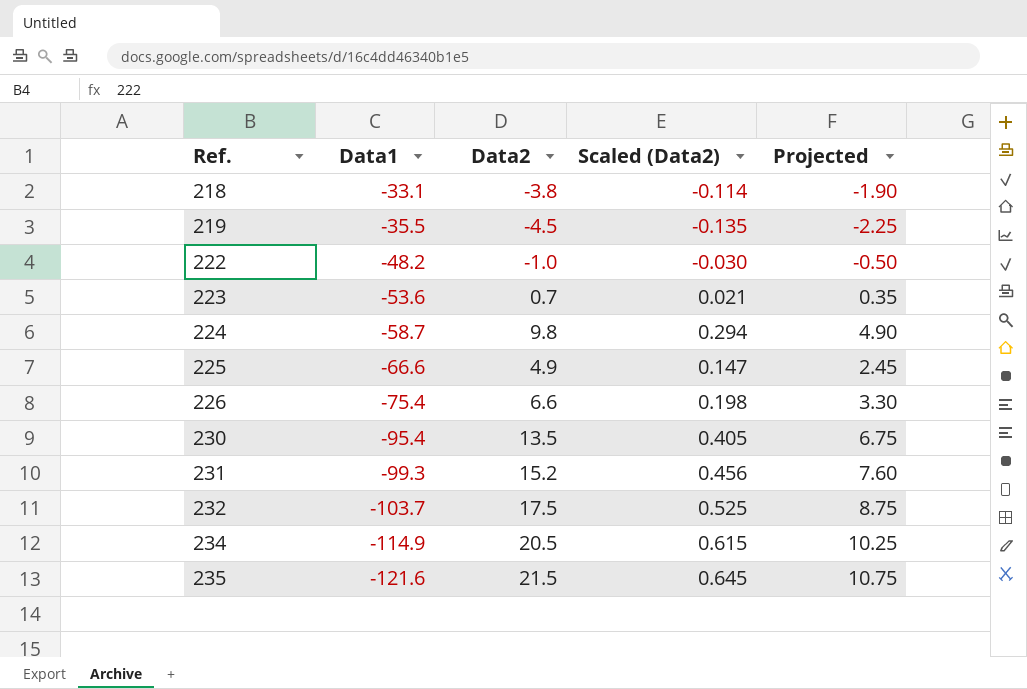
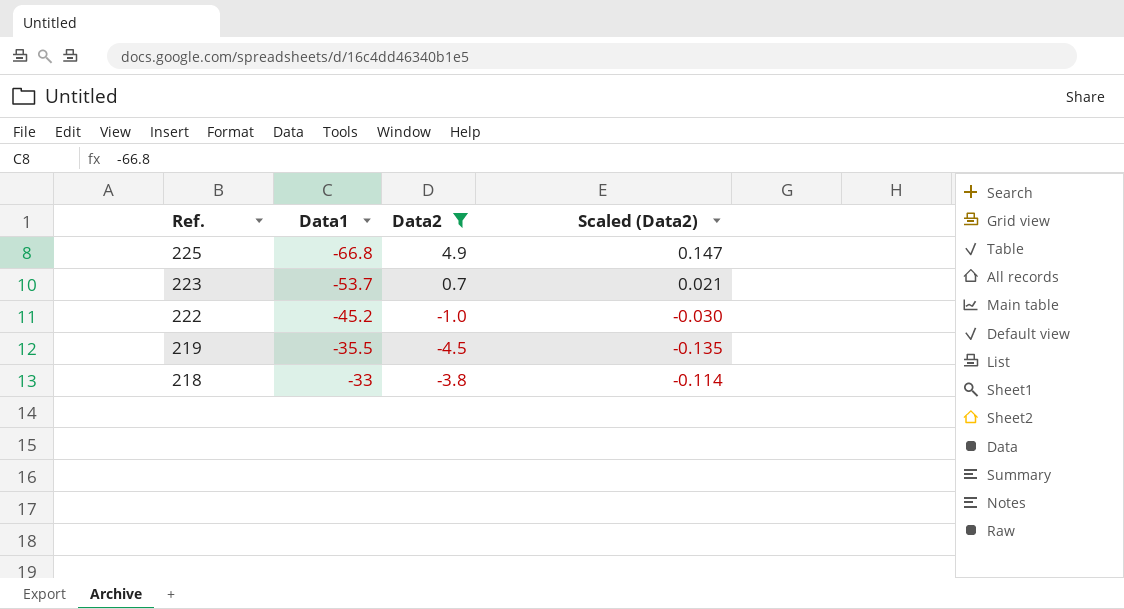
filter: none -> Data2 <= 4.9
row order: Ref. ascending -> Ref. descending
column Projected | formula: [Data2] * 0.5 -> none
225 | Data1: -66.6 -> -66.8
223 | Data1: -53.6 -> -53.7
222 | Data1: -48.2 -> -45.2
218 | Data1: -33.1 -> -33

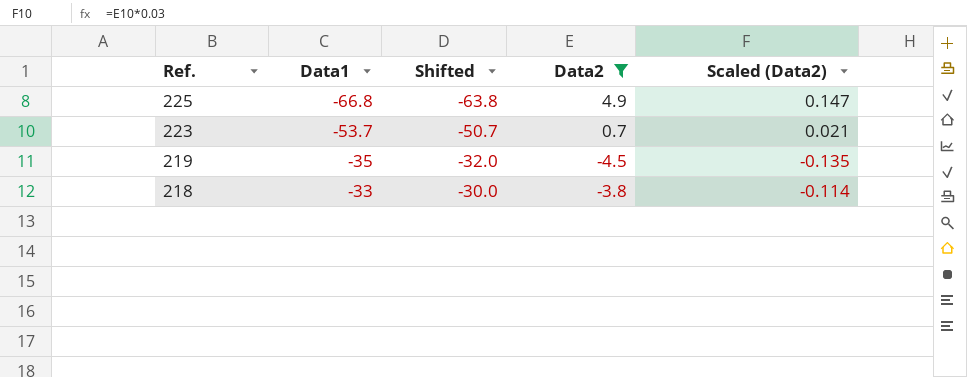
column Shifted | formula: none -> [Data1] + 3
row 222: -45.2 | -1.0 | -0.030 -> none
219 | Data1: -35.5 -> -35

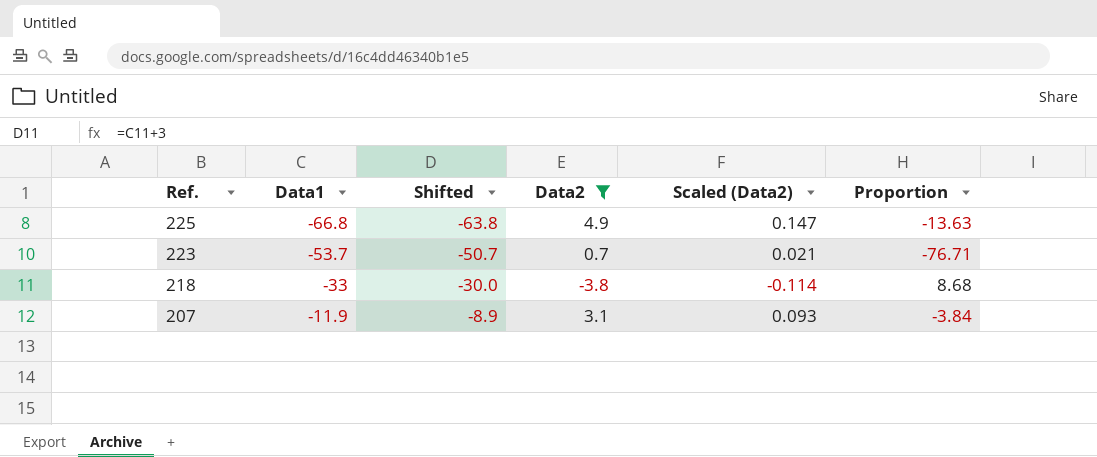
column Proportion | formula: none -> [Data1] / [Data2]
row 219: -35 | -32.0 | -4.5 | -0.135 -> none
row 207: none -> -11.9 | -8.9 | 3.1 | 0.093 | -3.84

